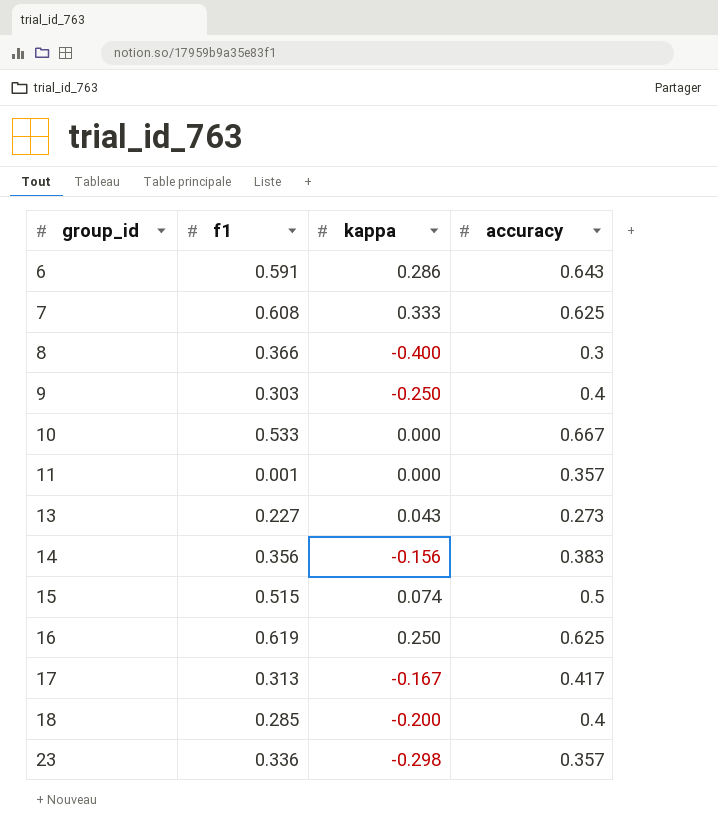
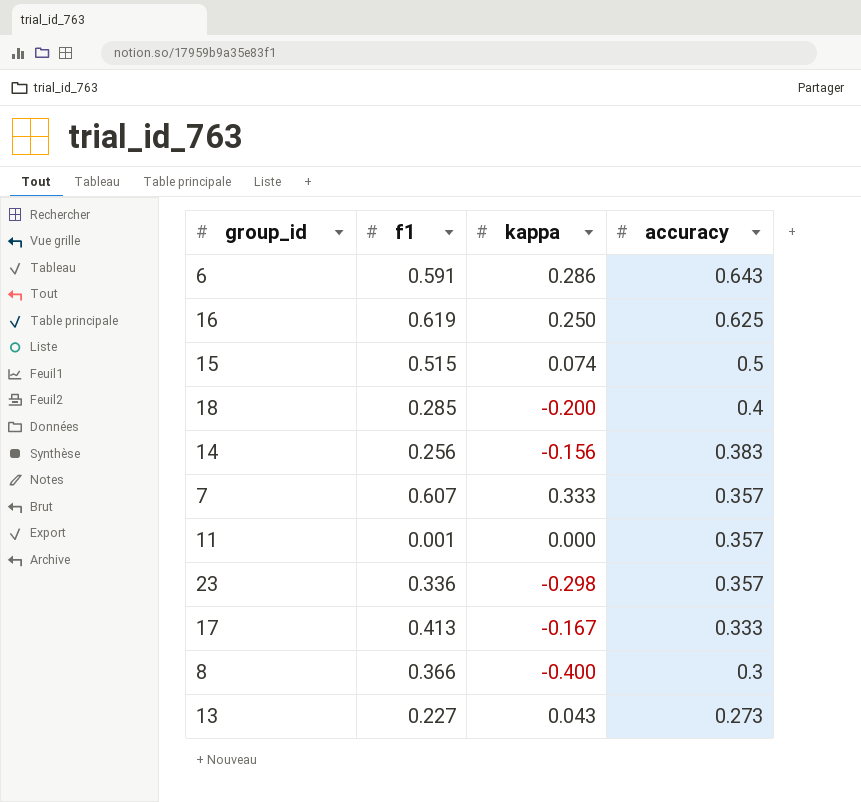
row order: group_id ascending -> accuracy descending
row 9: 0.303 | -0.250 | 0.4 -> none
row 10: 0.533 | 0.000 | 0.667 -> none
14 | f1: 0.356 -> 0.256
7 | f1: 0.608 -> 0.607
7 | accuracy: 0.625 -> 0.357
17 | f1: 0.313 -> 0.413
17 | accuracy: 0.417 -> 0.333

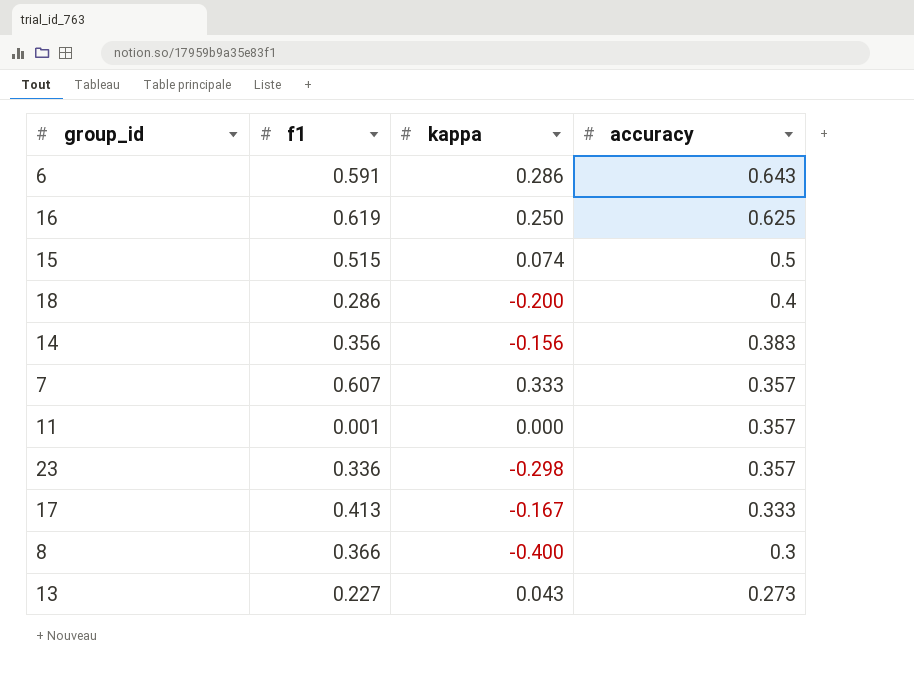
18 | f1: 0.285 -> 0.286
14 | f1: 0.256 -> 0.356

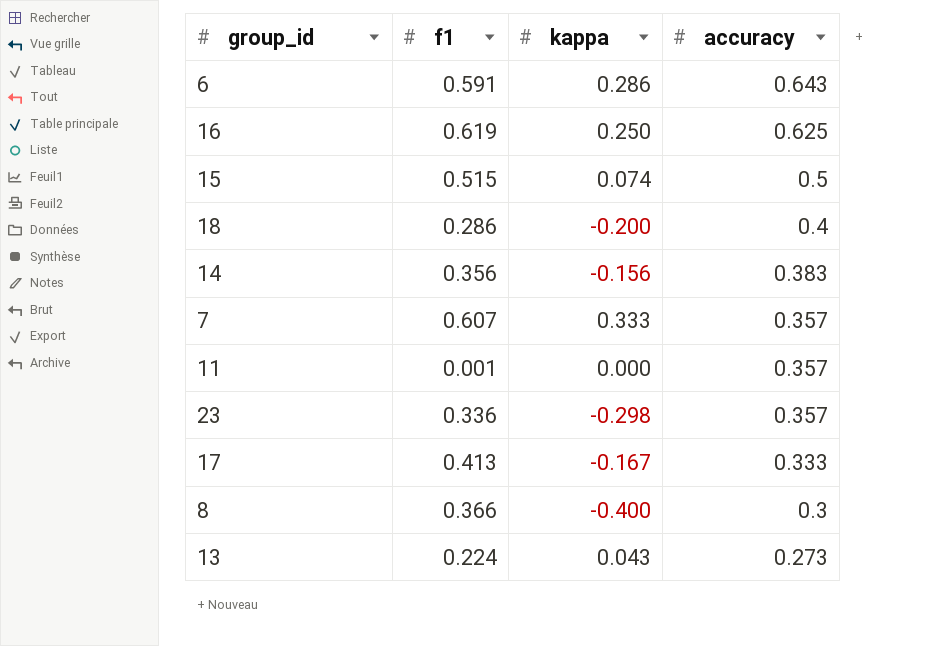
13 | f1: 0.227 -> 0.224

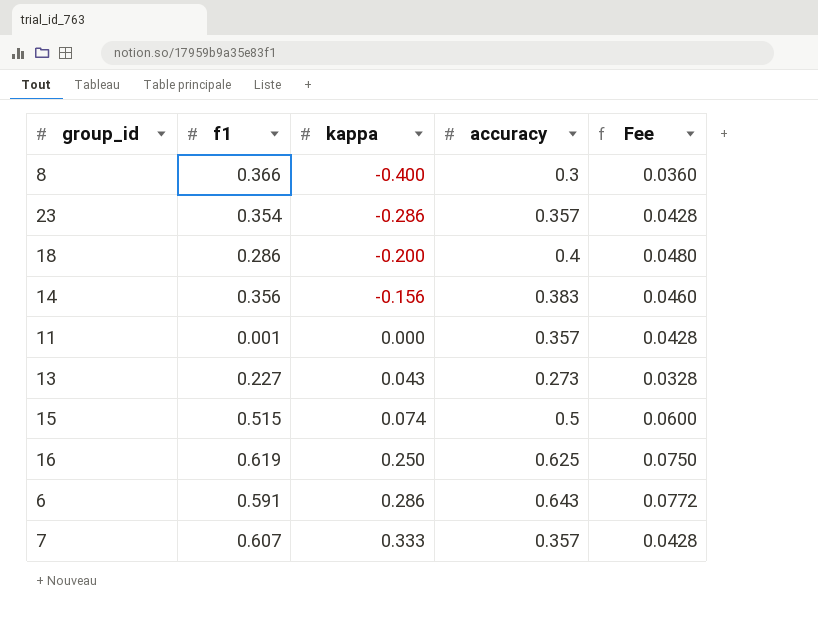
row order: accuracy descending -> kappa ascending
column Fee | formula: none -> [accuracy] * 0.12
row 17: 0.413 | -0.167 | 0.333 -> none
23 | f1: 0.336 -> 0.354
23 | kappa: -0.298 -> -0.286
13 | f1: 0.224 -> 0.227

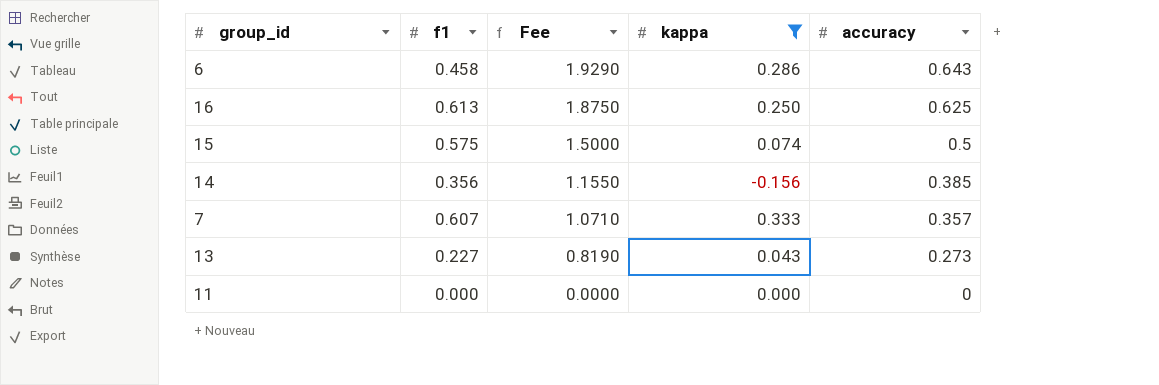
filter: none -> kappa >= -0.156
row order: kappa ascending -> Fee descending
column Fee | formula: [accuracy] * 0.12 -> [accuracy] * 3
column Fee | position: 5 -> 3
6 | f1: 0.591 -> 0.458
16 | f1: 0.619 -> 0.613
15 | f1: 0.515 -> 0.575
14 | accuracy: 0.383 -> 0.385
11 | f1: 0.001 -> 0.000
11 | accuracy: 0.357 -> 0

